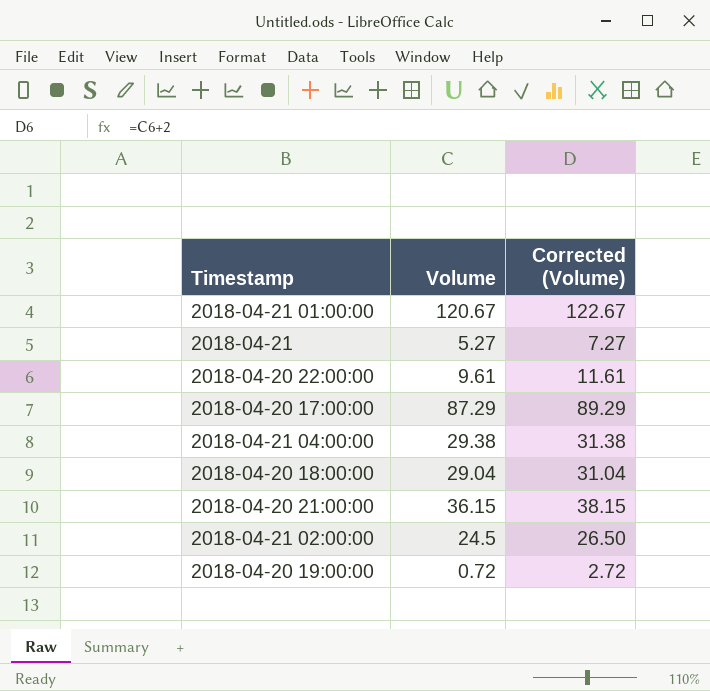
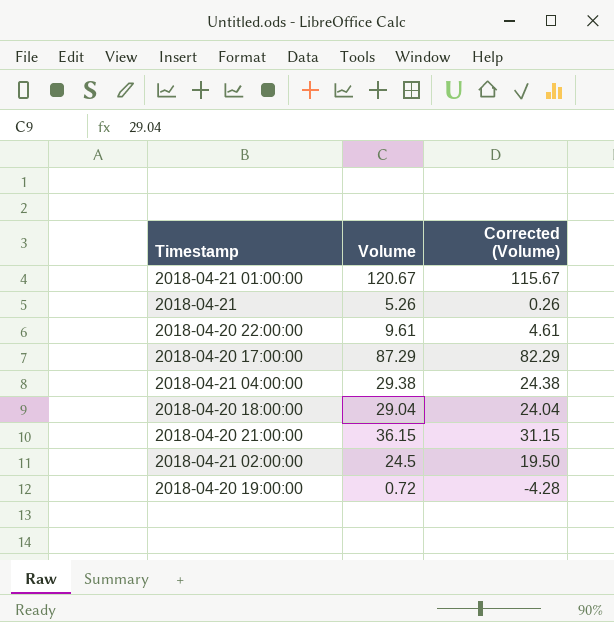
column Corrected (Volume) | formula: [Volume] + 2 -> [Volume] - 5
2018-04-21 | Volume: 5.27 -> 5.26

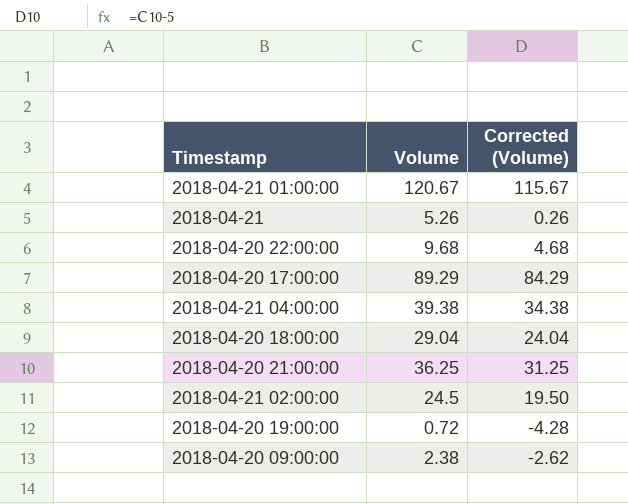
2018-04-20 22:00:00 | Volume: 9.61 -> 9.68
2018-04-20 22:00:00 | Corrected (Volume): 4.61 -> 4.68
2018-04-20 17:00:00 | Volume: 87.29 -> 89.29
2018-04-20 17:00:00 | Corrected (Volume): 82.29 -> 84.29
2018-04-21 04:00:00 | Volume: 29.38 -> 39.38
2018-04-21 04:00:00 | Corrected (Volume): 24.38 -> 34.38
2018-04-20 21:00:00 | Volume: 36.15 -> 36.25
2018-04-20 21:00:00 | Corrected (Volume): 31.15 -> 31.25
row 2018-04-20 09:00:00: none -> 2.38 | -2.62

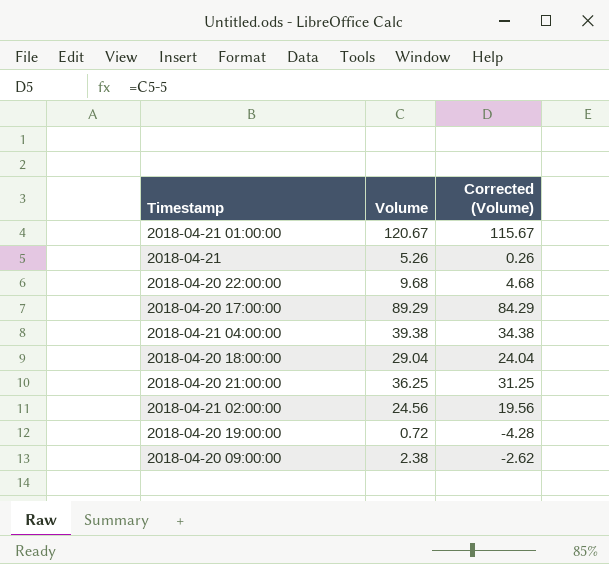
2018-04-21 02:00:00 | Volume: 24.5 -> 24.56
2018-04-21 02:00:00 | Corrected (Volume): 19.50 -> 19.56

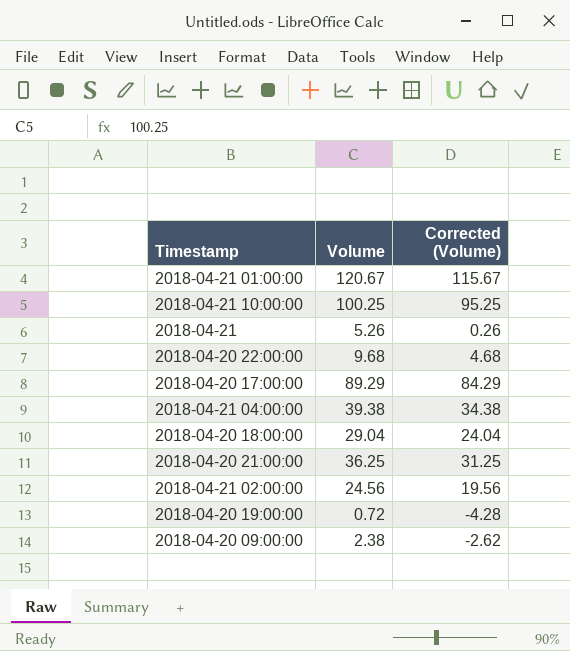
row 2018-04-21 10:00:00: none -> 100.25 | 95.25

